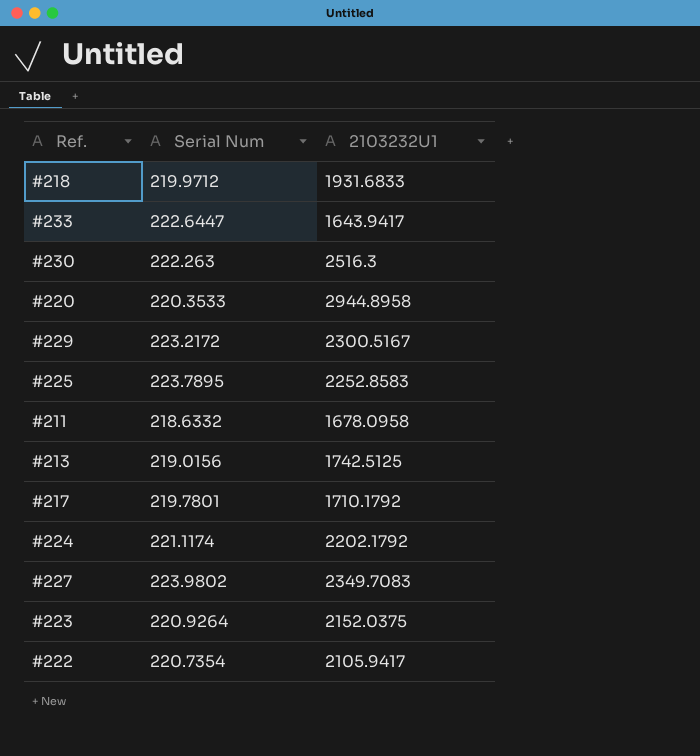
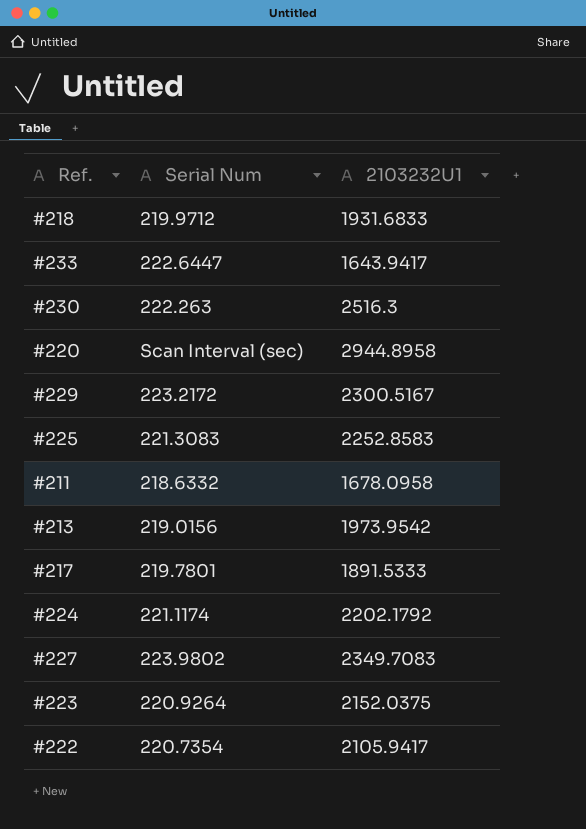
#220 | Serial Num: 220.3533 -> Scan Interval (sec)
#225 | Serial Num: 223.7895 -> 221.3083
#213 | 2103232U1: 1742.5125 -> 1973.9542
#217 | 2103232U1: 1710.1792 -> 1891.5333

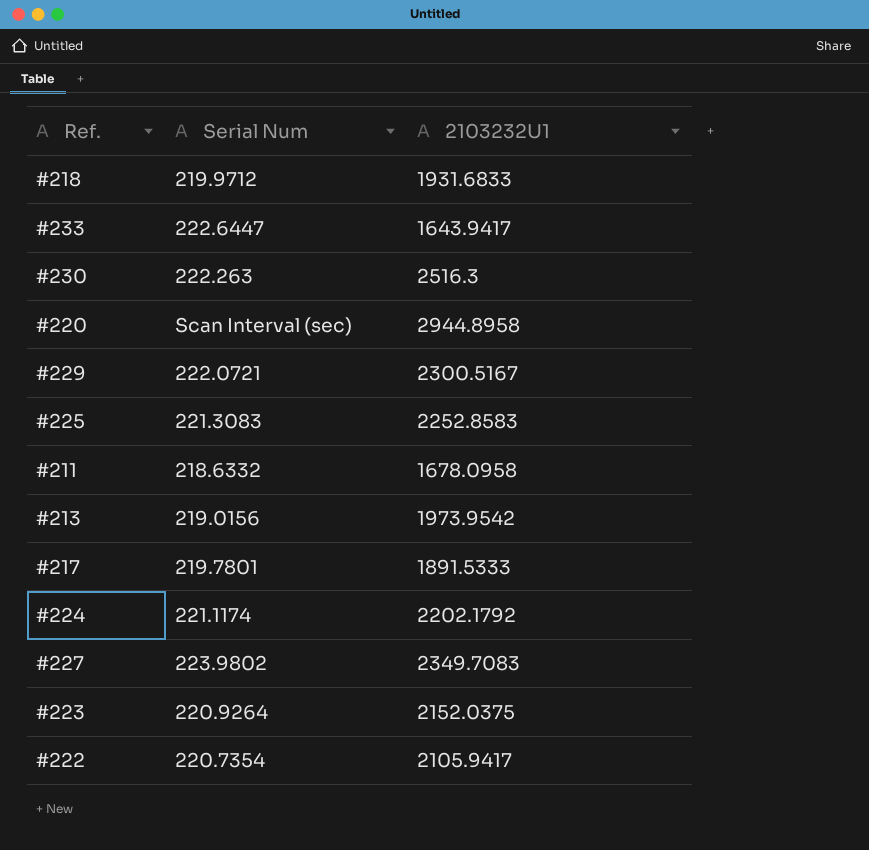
#229 | Serial Num: 223.2172 -> 222.0721

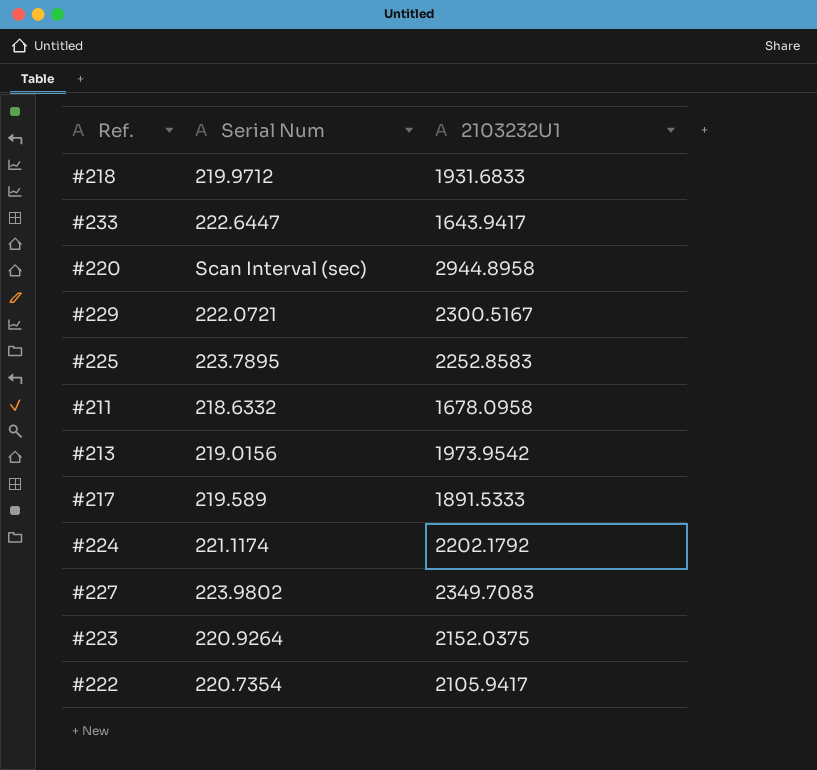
row #230: 222.263 | 2516.3 -> none
#225 | Serial Num: 221.3083 -> 223.7895
#217 | Serial Num: 219.7801 -> 219.589

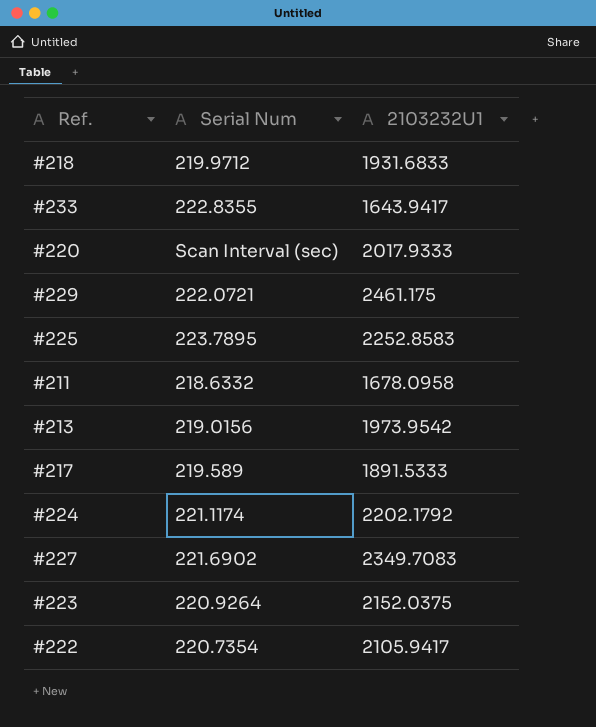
#233 | Serial Num: 222.6447 -> 222.8355
#220 | 2103232U1: 2944.8958 -> 2017.9333
#229 | 2103232U1: 2300.5167 -> 2461.175
#227 | Serial Num: 223.9802 -> 221.6902

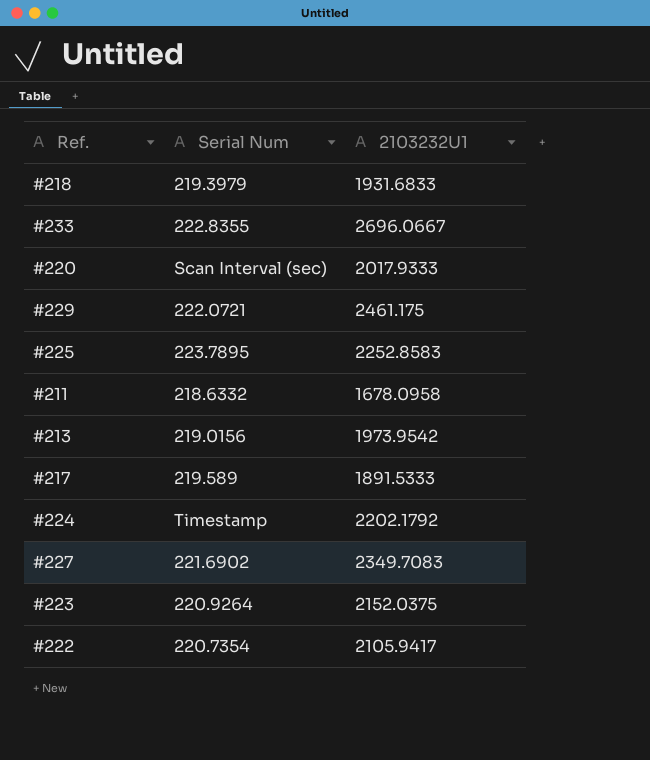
#218 | Serial Num: 219.9712 -> 219.3979
#233 | 2103232U1: 1643.9417 -> 2696.0667
#224 | Serial Num: 221.1174 -> Timestamp

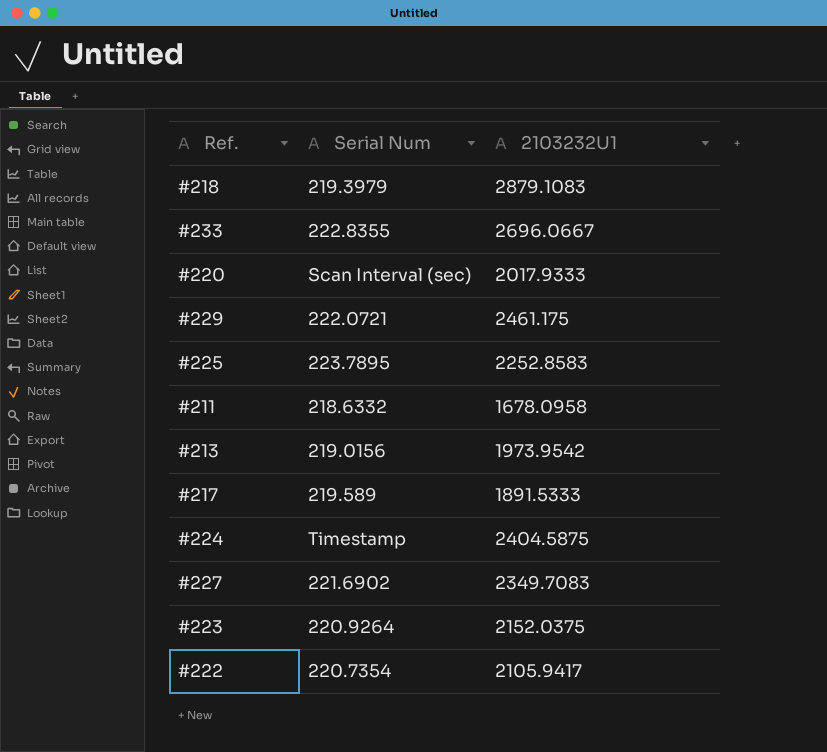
#218 | 2103232U1: 1931.6833 -> 2879.1083
#224 | 2103232U1: 2202.1792 -> 2404.5875

